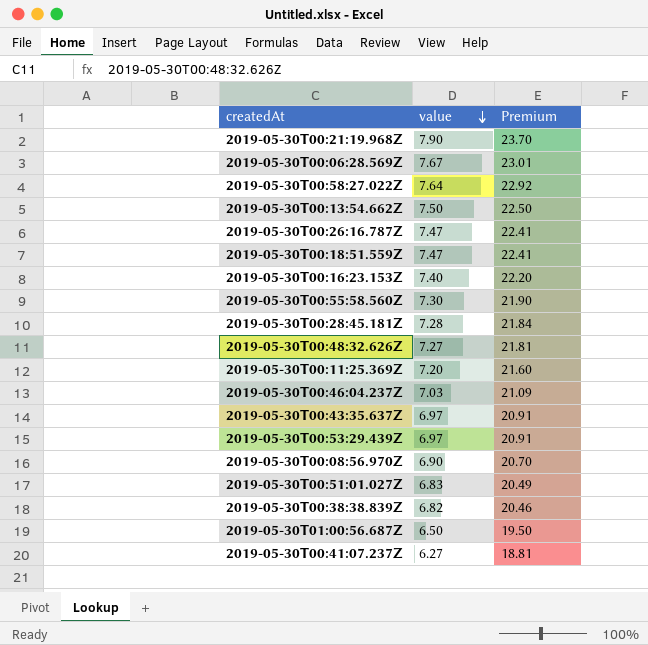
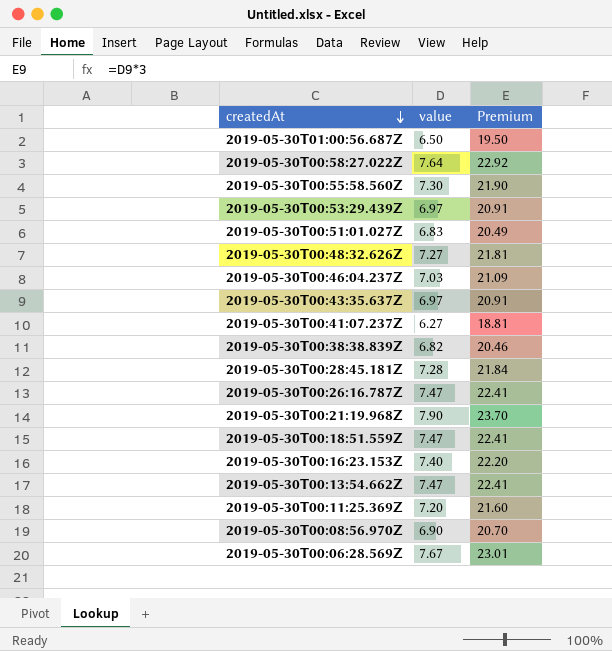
row order: value descending -> createdAt descending
2019-05-30T00:13:54.662Z | value: 7.50 -> 7.47
2019-05-30T00:13:54.662Z | Premium: 22.50 -> 22.41

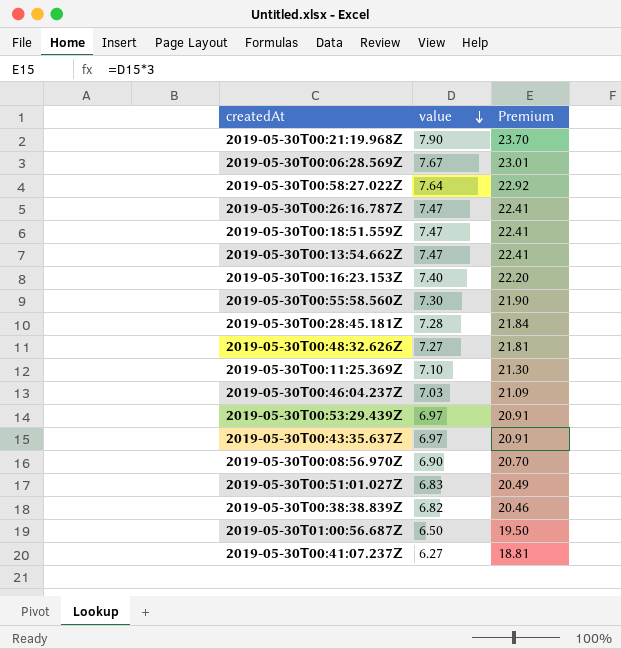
row order: createdAt descending -> value descending
2019-05-30T00:11:25.369Z | value: 7.20 -> 7.10
2019-05-30T00:11:25.369Z | Premium: 21.60 -> 21.30

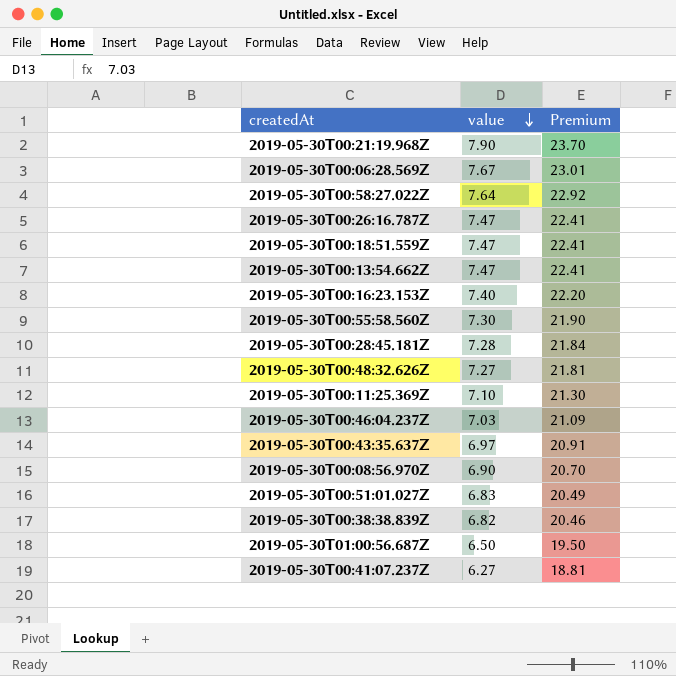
row 2019-05-30T00:53:29.439Z: 6.97 | 20.91 -> none

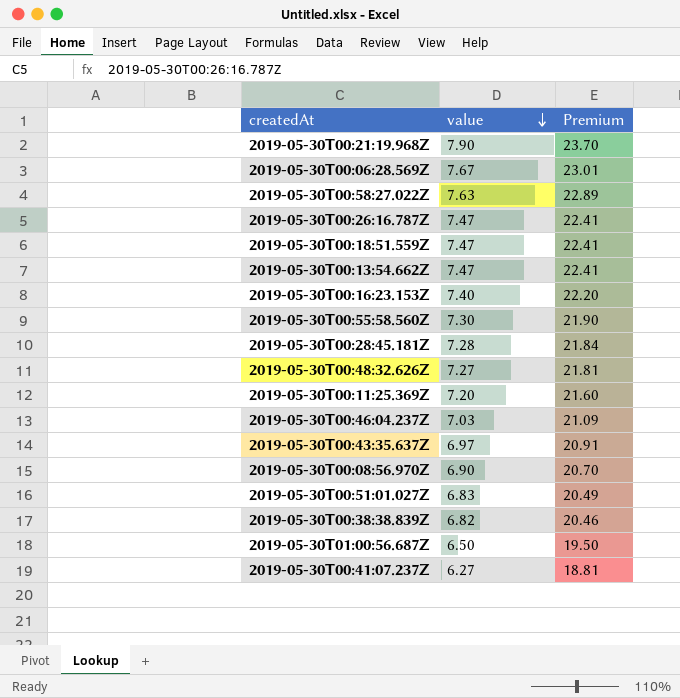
2019-05-30T00:58:27.022Z | value: 7.64 -> 7.63
2019-05-30T00:58:27.022Z | Premium: 22.92 -> 22.89
2019-05-30T00:11:25.369Z | value: 7.10 -> 7.20
2019-05-30T00:11:25.369Z | Premium: 21.30 -> 21.60

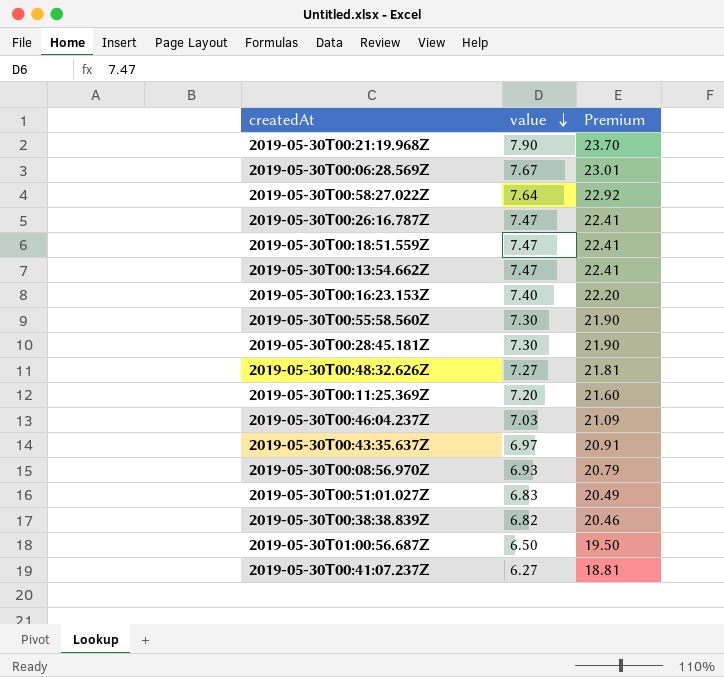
2019-05-30T00:58:27.022Z | value: 7.63 -> 7.64
2019-05-30T00:58:27.022Z | Premium: 22.89 -> 22.92
2019-05-30T00:28:45.181Z | value: 7.28 -> 7.30
2019-05-30T00:28:45.181Z | Premium: 21.84 -> 21.90
2019-05-30T00:08:56.970Z | value: 6.90 -> 6.93
2019-05-30T00:08:56.970Z | Premium: 20.70 -> 20.79

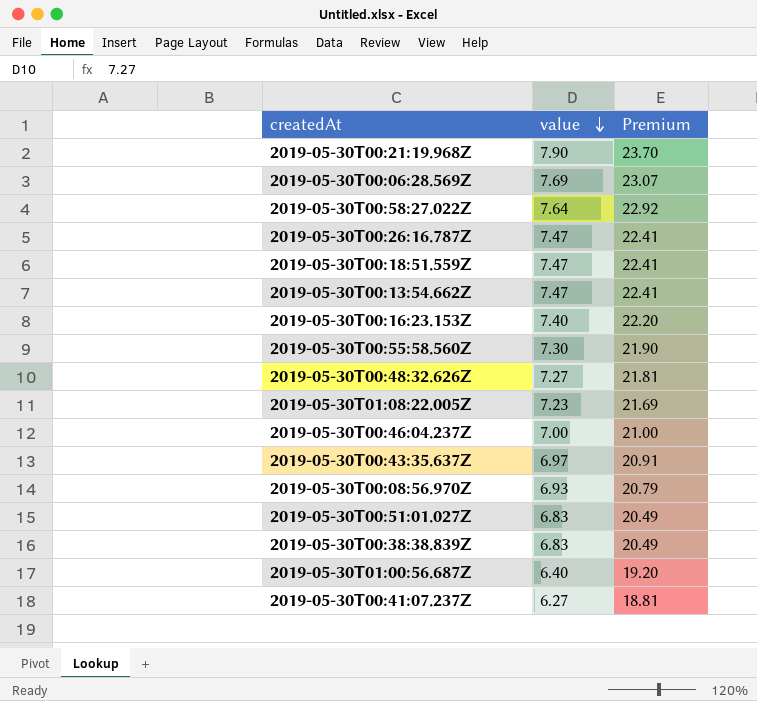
row 2019-05-30T00:28:45.181Z: 7.30 | 21.90 -> none
row 2019-05-30T00:11:25.369Z: 7.20 | 21.60 -> none
2019-05-30T00:06:28.569Z | value: 7.67 -> 7.69
2019-05-30T00:06:28.569Z | Premium: 23.01 -> 23.07
row 2019-05-30T01:08:22.005Z: none -> 7.23 | 21.69
2019-05-30T00:46:04.237Z | value: 7.03 -> 7.00
2019-05-30T00:46:04.237Z | Premium: 21.09 -> 21.00
2019-05-30T00:38:38.839Z | value: 6.82 -> 6.83
2019-05-30T00:38:38.839Z | Premium: 20.46 -> 20.49
2019-05-30T01:00:56.687Z | value: 6.50 -> 6.40
2019-05-30T01:00:56.687Z | Premium: 19.50 -> 19.20

